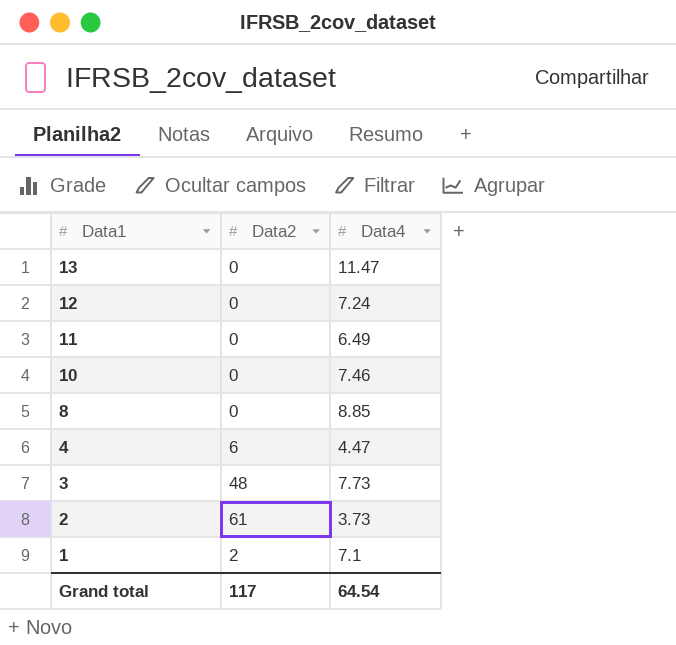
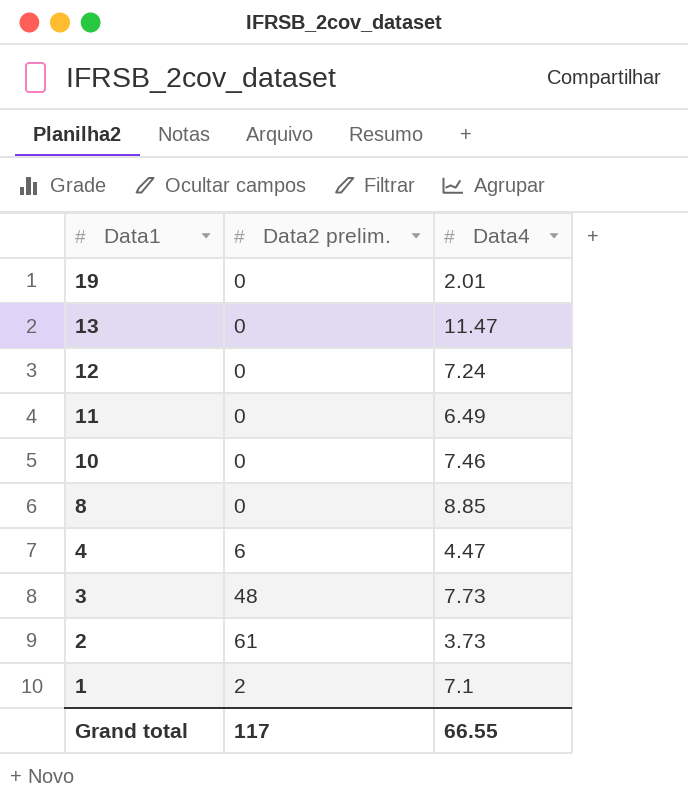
column name: Data2 -> Data2 prelim.
row 19: none -> 0 | 2.01
Grand total | Data4: 64.54 -> 66.55

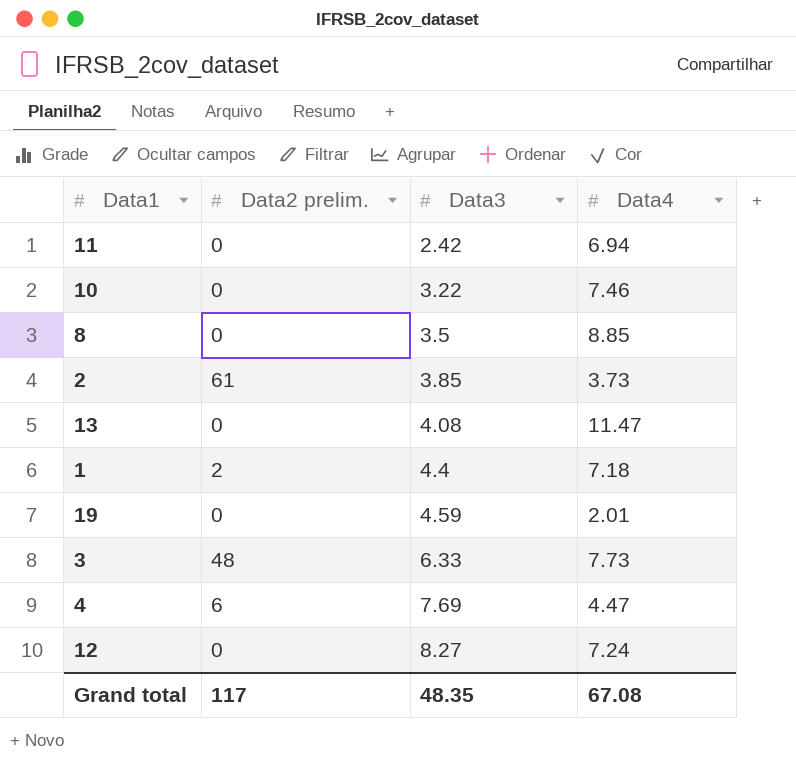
row order: Data1 descending -> Data3 ascending
column Data3 | position: none -> 3
11 | Data4: 6.49 -> 6.94
1 | Data4: 7.1 -> 7.18
Grand total | Data4: 66.55 -> 67.08

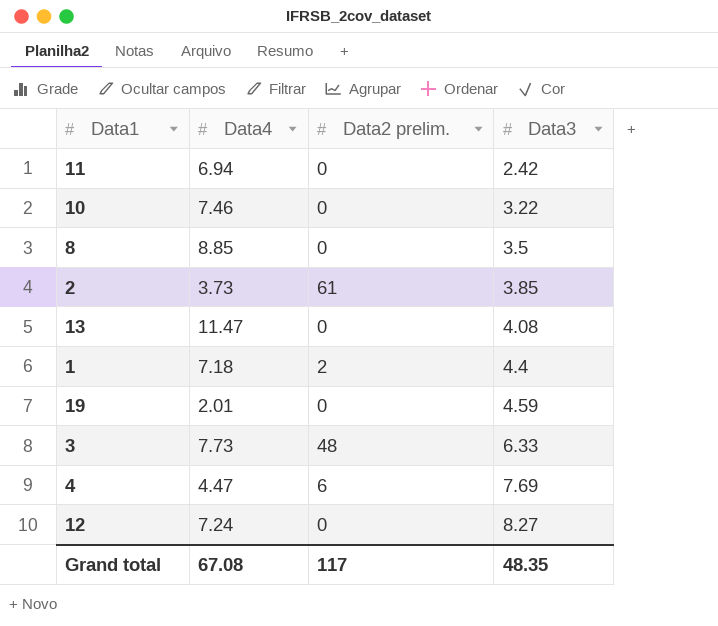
column Data4 | position: 4 -> 2

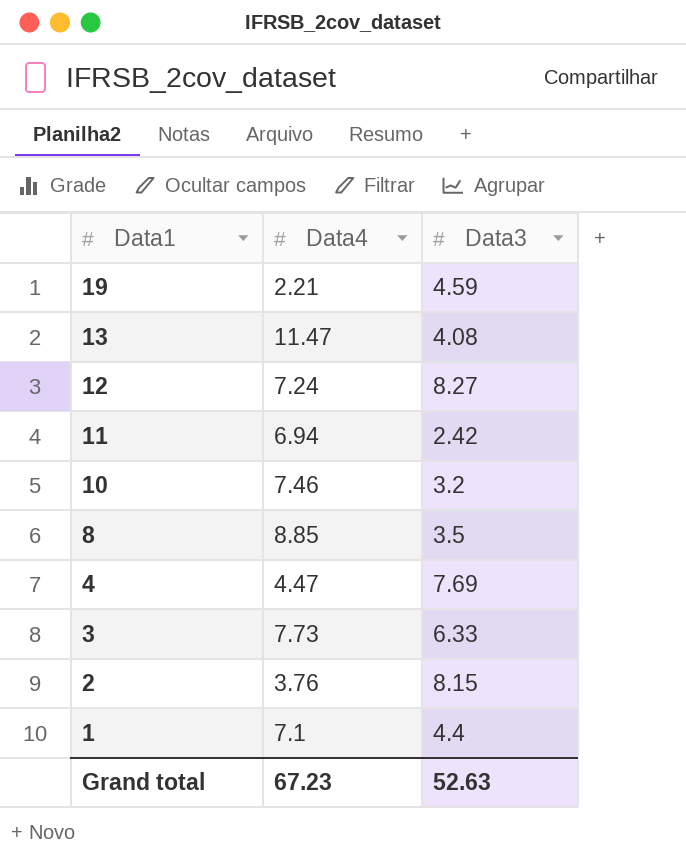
row order: Data3 ascending -> Data1 descending
column Data2 prelim. | position: 3 -> none
19 | Data4: 2.01 -> 2.21
10 | Data3: 3.22 -> 3.2
2 | Data4: 3.73 -> 3.76
2 | Data3: 3.85 -> 8.15
1 | Data4: 7.18 -> 7.1
Grand total | Data4: 67.08 -> 67.23
Grand total | Data3: 48.35 -> 52.63

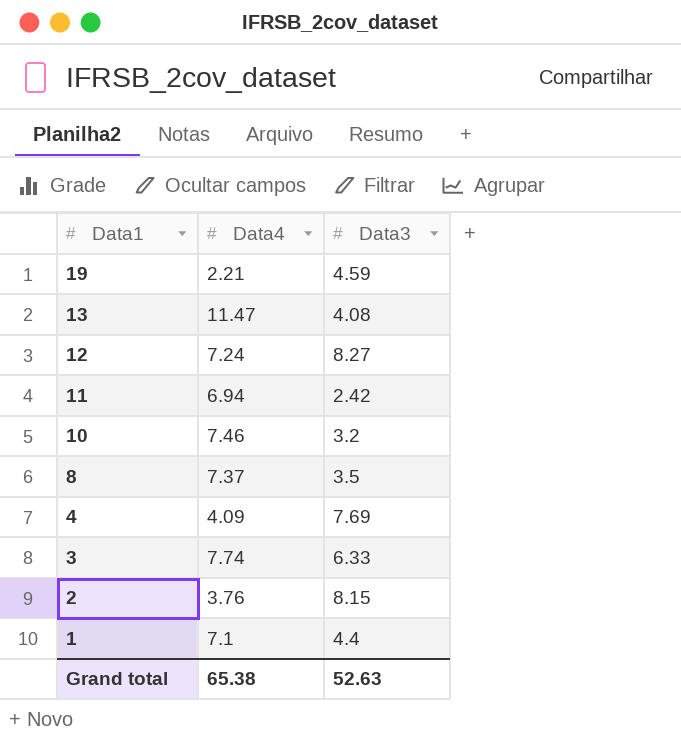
8 | Data4: 8.85 -> 7.37
4 | Data4: 4.47 -> 4.09
3 | Data4: 7.73 -> 7.74
Grand total | Data4: 67.23 -> 65.38

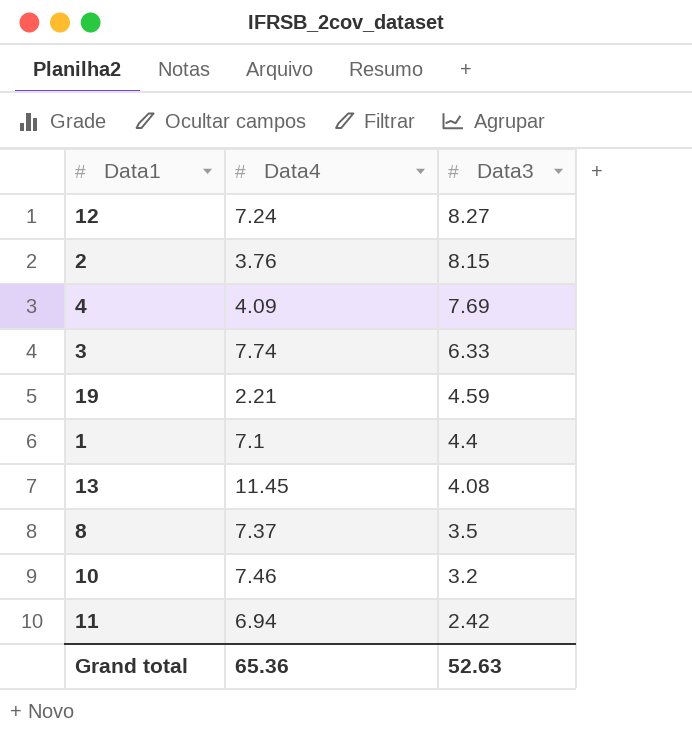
row order: Data1 descending -> Data3 descending
13 | Data4: 11.47 -> 11.45
Grand total | Data4: 65.38 -> 65.36

